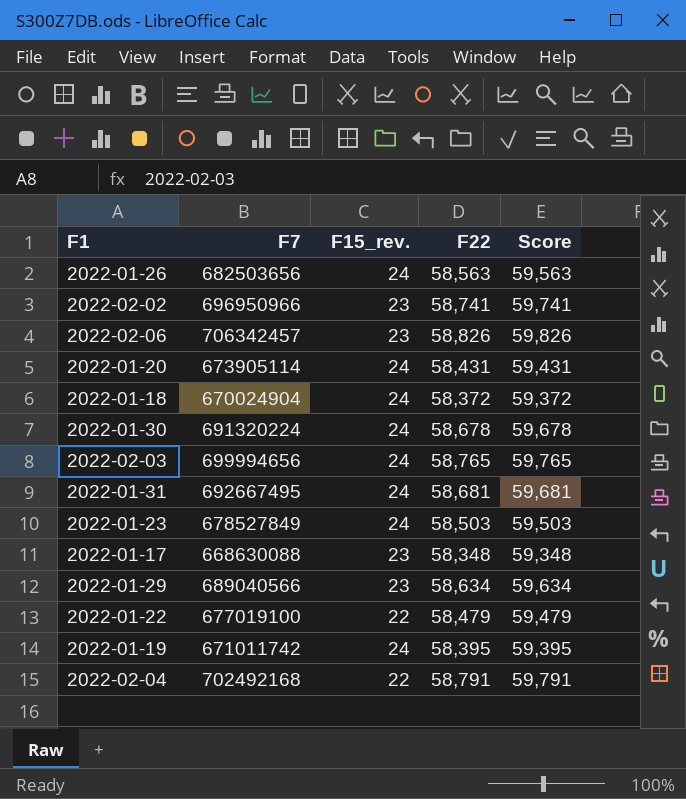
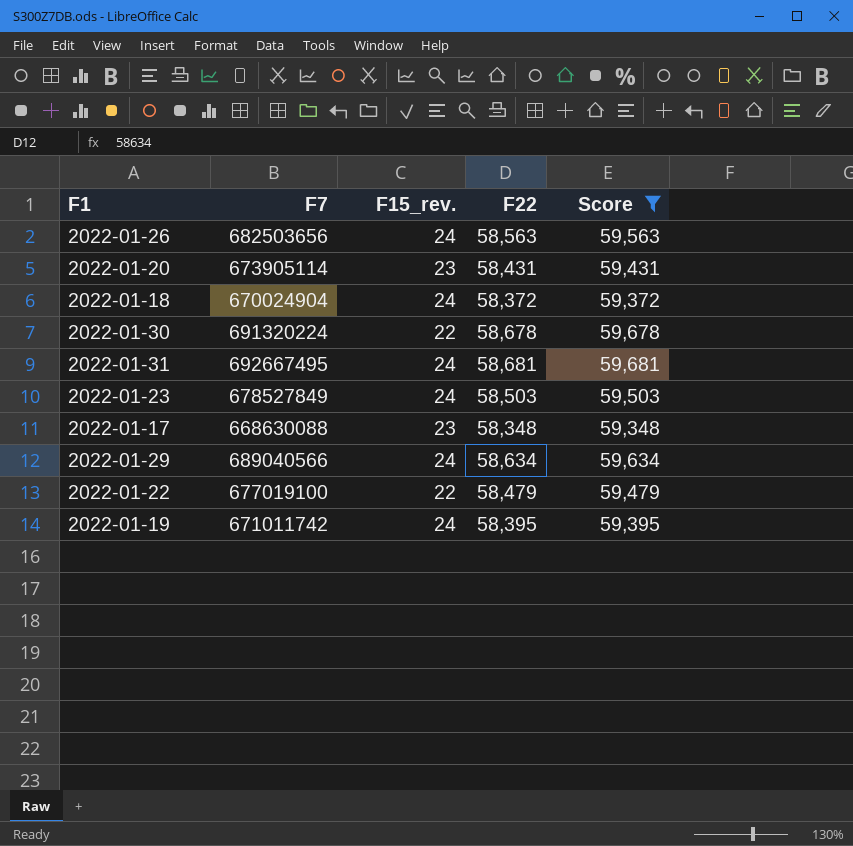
filter: none -> Score <= 59,681
2022-01-20 | F15_rev.: 24 -> 23
2022-01-30 | F15_rev.: 24 -> 22
2022-01-29 | F15_rev.: 23 -> 24

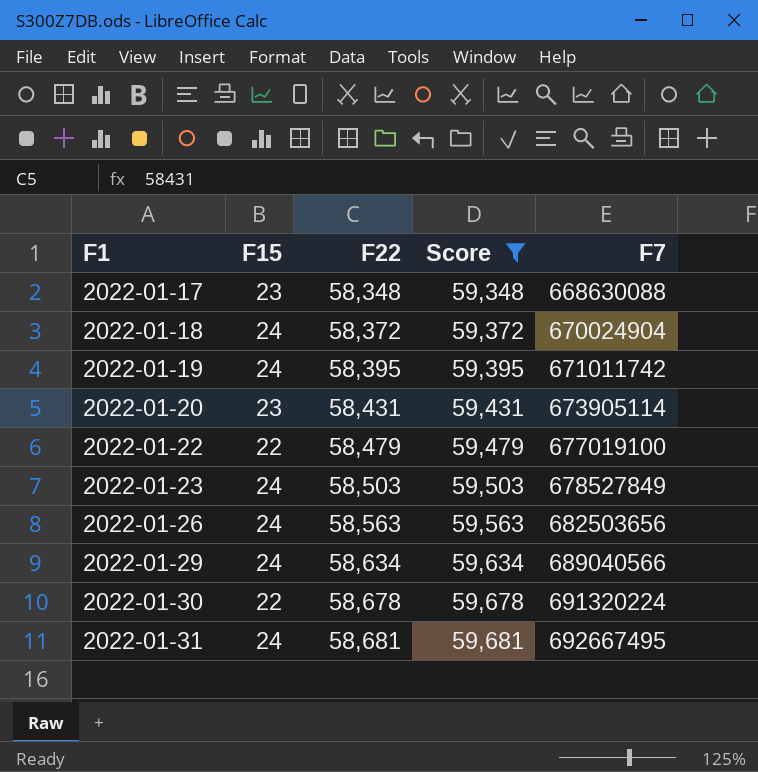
row order: none -> F1 ascending
column name: F15_rev. -> F15
column F7 | position: 2 -> 5

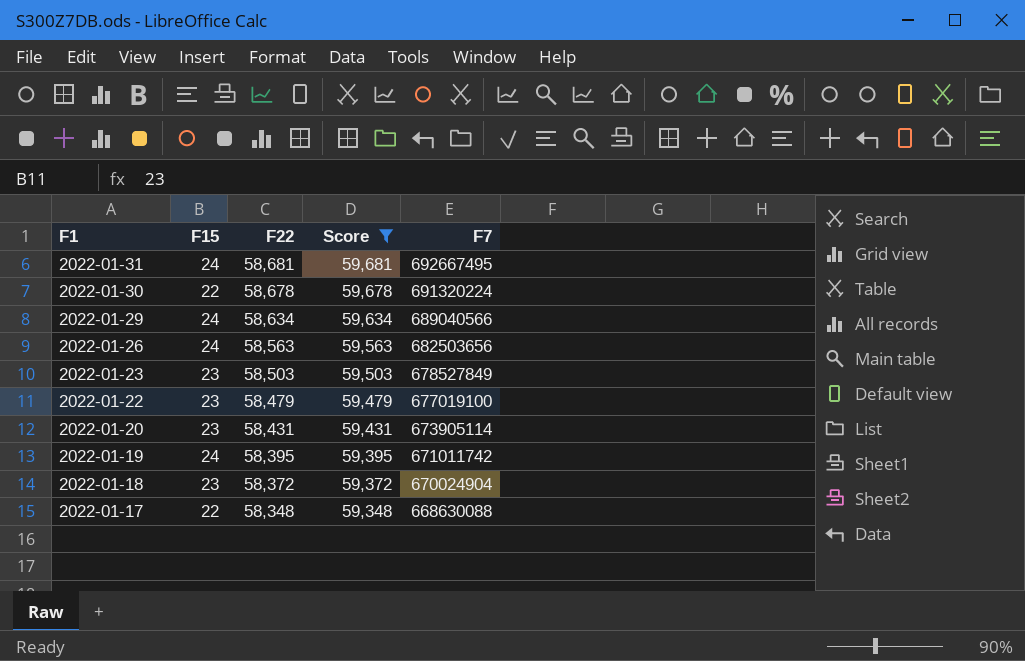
row order: F1 ascending -> F1 descending
2022-01-23 | F15: 24 -> 23
2022-01-22 | F15: 22 -> 23
2022-01-18 | F15: 24 -> 23
2022-01-17 | F15: 23 -> 22

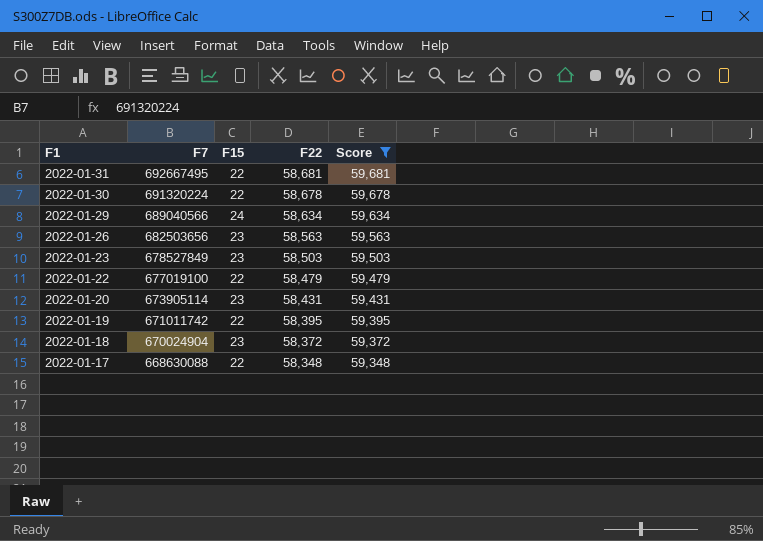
column F7 | position: 5 -> 2
2022-01-31 | F15: 24 -> 22
2022-01-26 | F15: 24 -> 23
2022-01-22 | F15: 23 -> 22
2022-01-19 | F15: 24 -> 22

